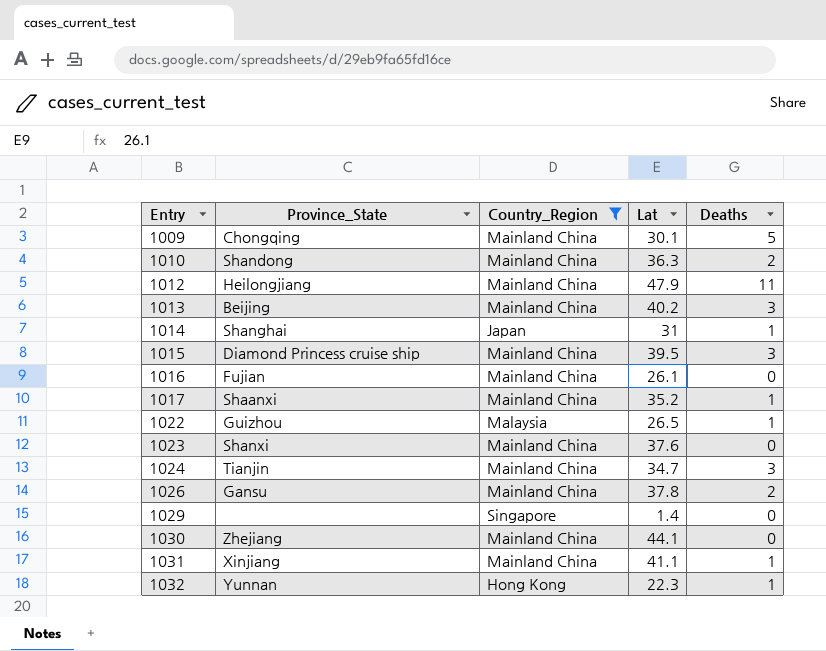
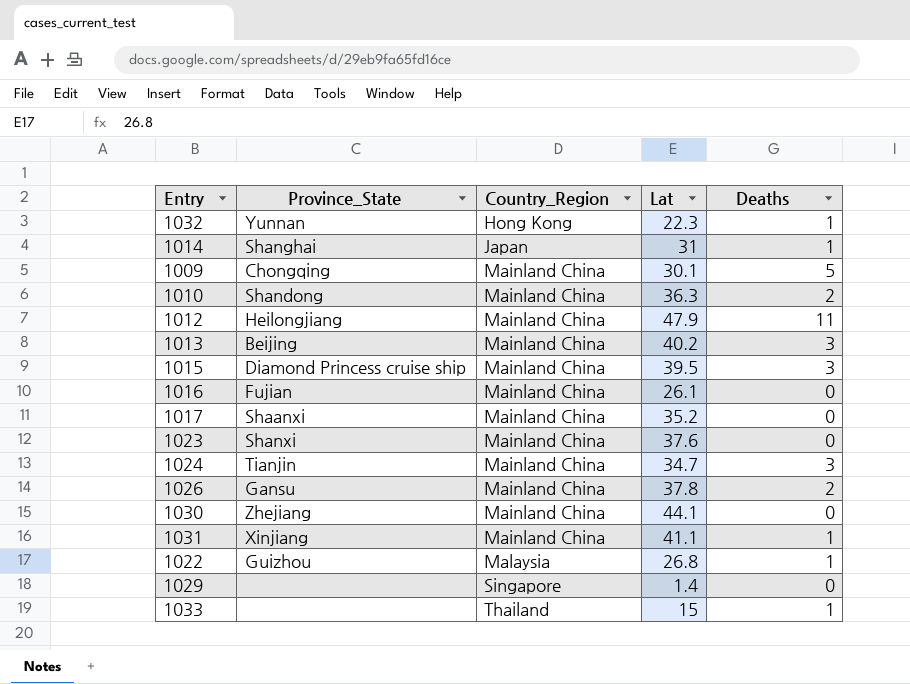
filter: Country_Region != Thailand -> none
row order: Entry ascending -> Country_Region ascending
1017 | Deaths: 1 -> 0
1022 | Lat: 26.5 -> 26.8

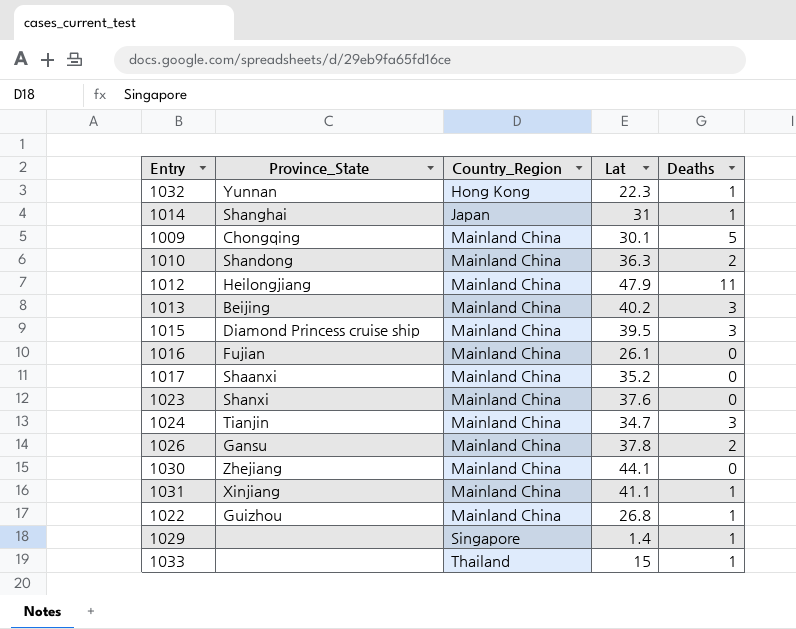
1022 | Country_Region: Malaysia -> Mainland China
1029 | Deaths: 0 -> 1

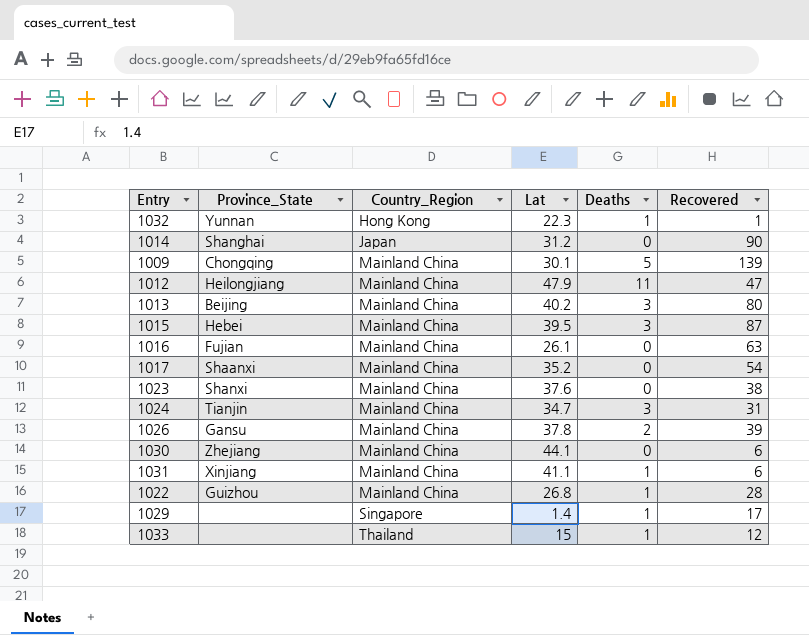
column Recovered | position: none -> 6
row 1010: Shandong | Mainland China | 36.3 | 2 -> none
1014 | Lat: 31 -> 31.2
1014 | Deaths: 1 -> 0
1015 | Province_State: Diamond Princess cruise ship -> Hebei

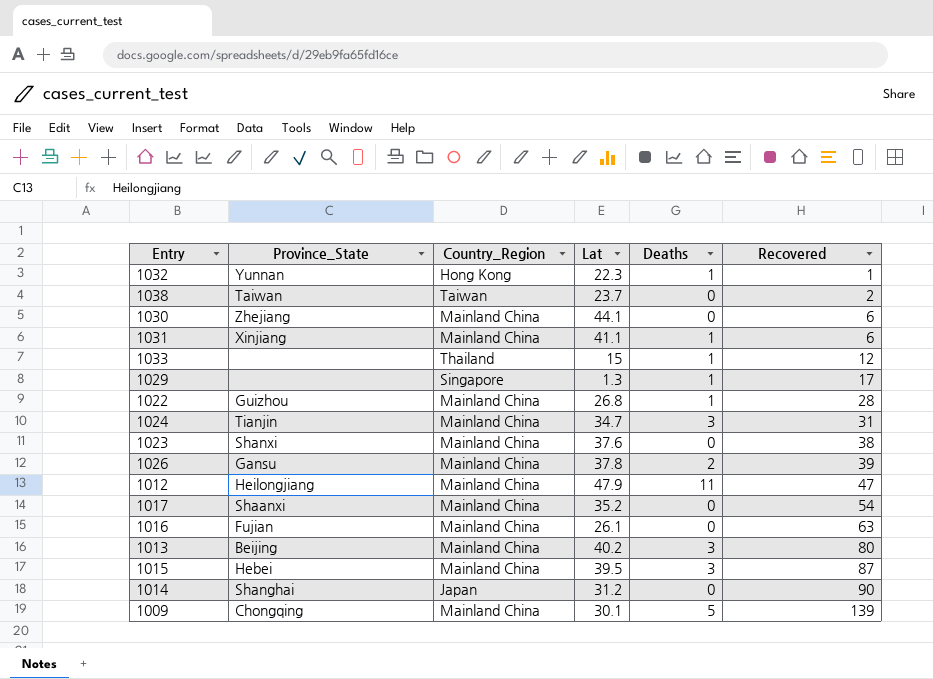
row order: Country_Region ascending -> Recovered ascending
row 1038: none -> Taiwan | Taiwan | 23.7 | 0 | 2
1029 | Lat: 1.4 -> 1.3

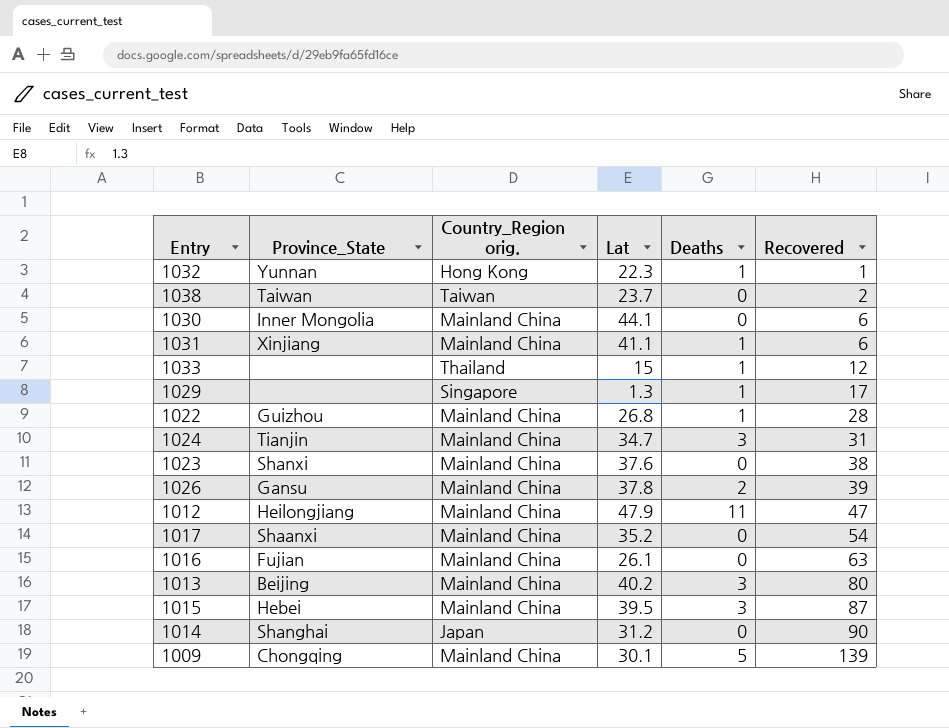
column name: Country_Region -> Country_Region orig.
1030 | Province_State: Zhejiang -> Inner Mongolia

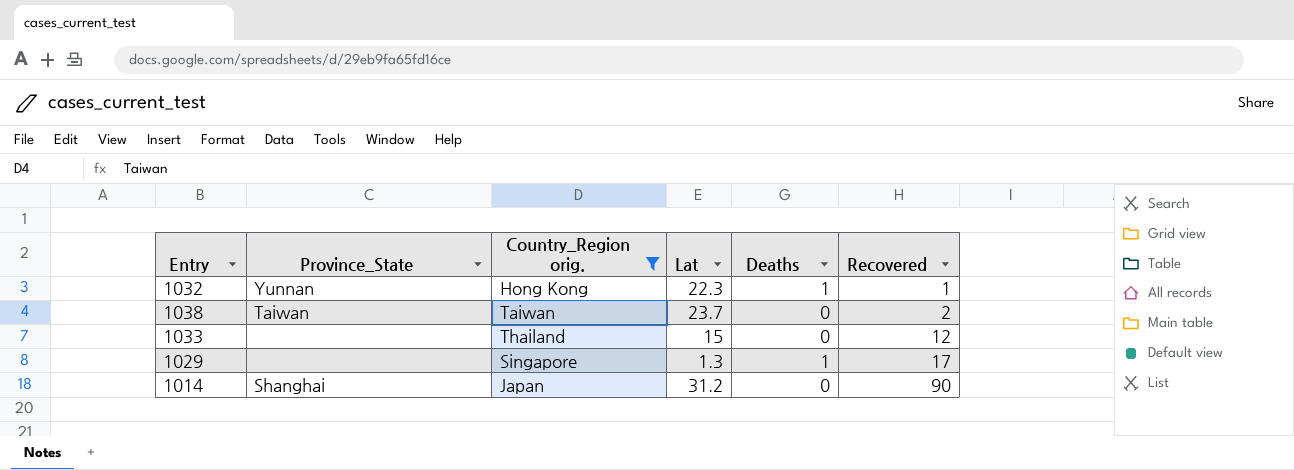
filter: none -> Country_Region orig. != Mainland China
1033 | Deaths: 1 -> 0

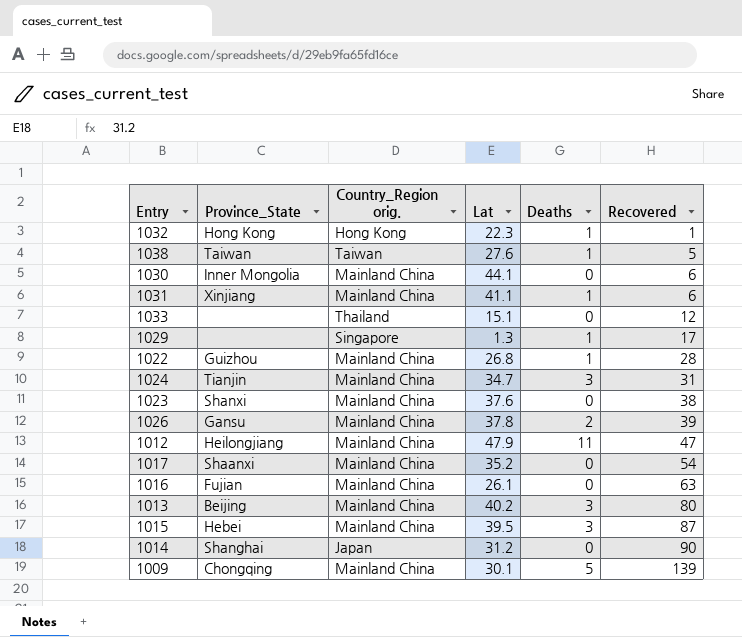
filter: Country_Region orig. != Mainland China -> none
1032 | Province_State: Yunnan -> Hong Kong
1038 | Lat: 23.7 -> 27.6
1038 | Deaths: 0 -> 1
1038 | Recovered: 2 -> 5
1033 | Lat: 15 -> 15.1

